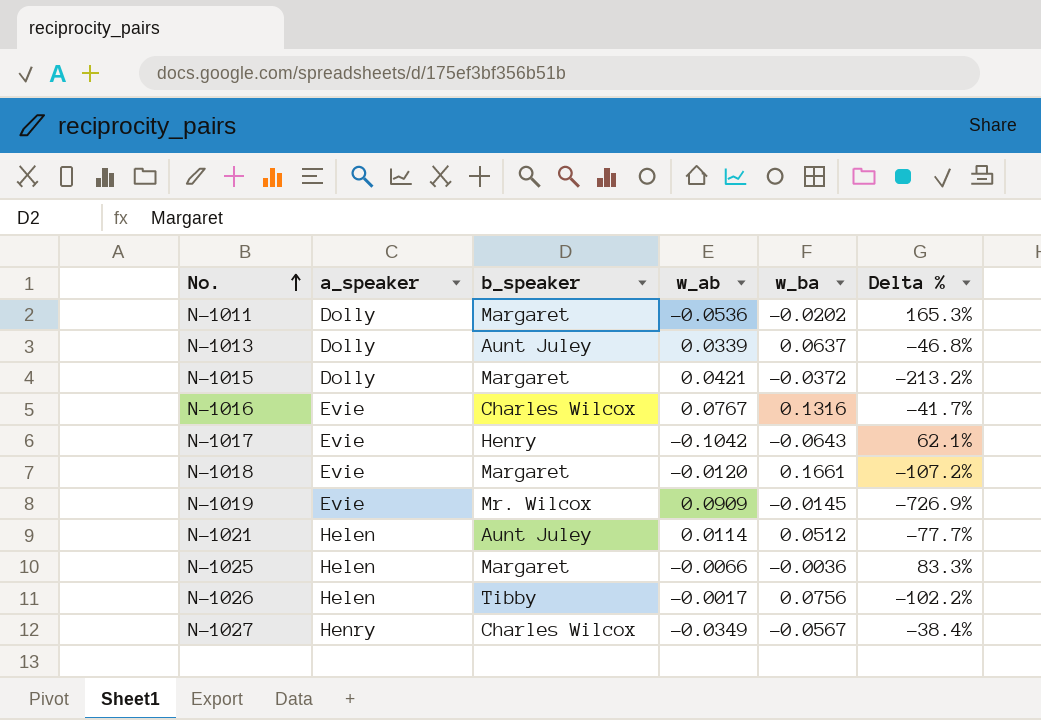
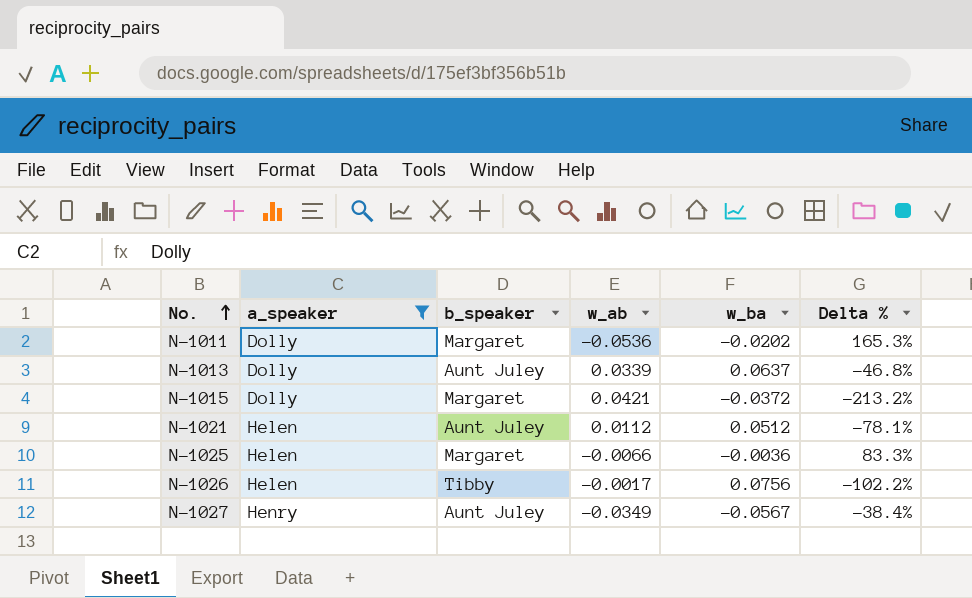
filter: none -> a_speaker != Evie
N-1021 | w_ab: 0.0114 -> 0.0112
N-1021 | Delta %: -77.7% -> -78.1%
N-1027 | b_speaker: Charles Wilcox -> Aunt Juley

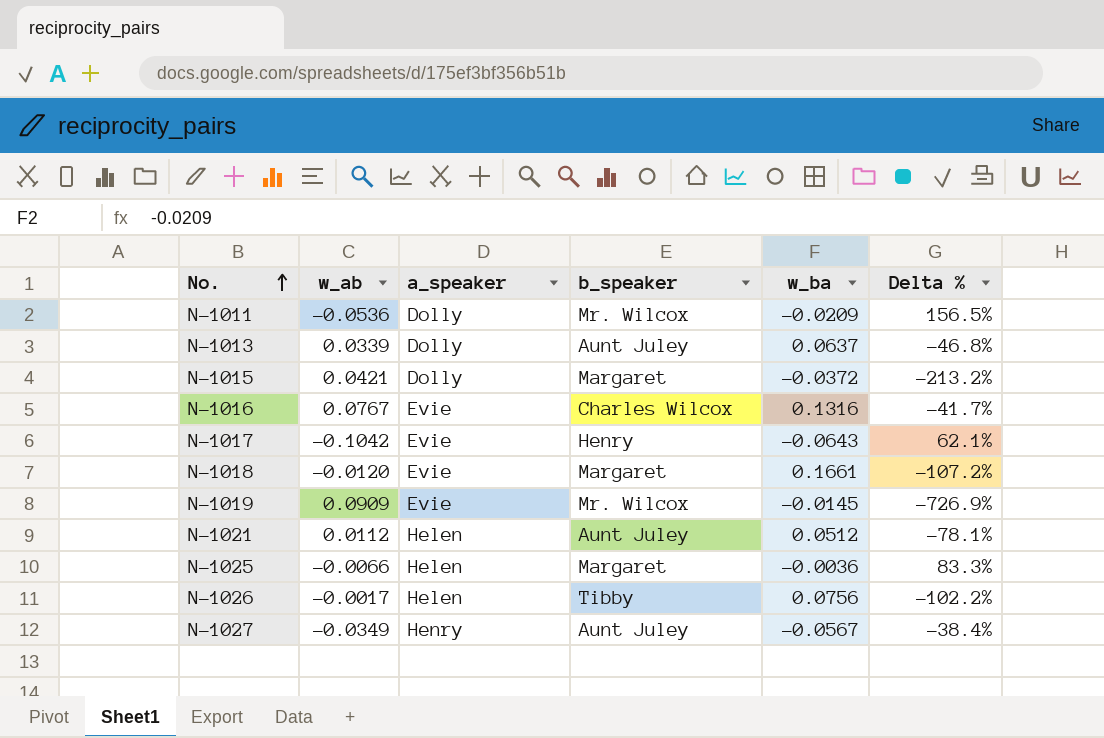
filter: a_speaker != Evie -> none
column w_ab | position: 4 -> 2
N-1011 | b_speaker: Margaret -> Mr. Wilcox
N-1011 | w_ba: -0.0202 -> -0.0209
N-1011 | Delta %: 165.3% -> 156.5%

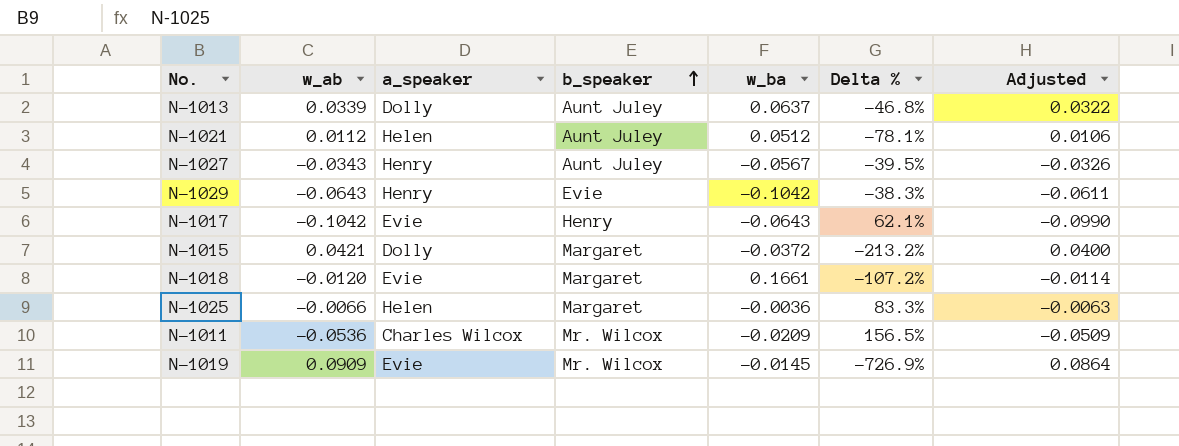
row order: No. ascending -> b_speaker ascending
column Adjusted | formula: none -> [w_ab] * 0.95
row N-1016: 0.0767 | Evie | Charles Wilcox | 0.1316 | -41.7% -> none
row N-1026: -0.0017 | Helen | Tibby | 0.0756 | -102.2% -> none
N-1027 | w_ab: -0.0349 -> -0.0343
N-1027 | Delta %: -38.4% -> -39.5%
row N-1029: none -> -0.0643 | Henry | Evie | -0.1042 | -38.3% | -0.0611
N-1011 | a_speaker: Dolly -> Charles Wilcox

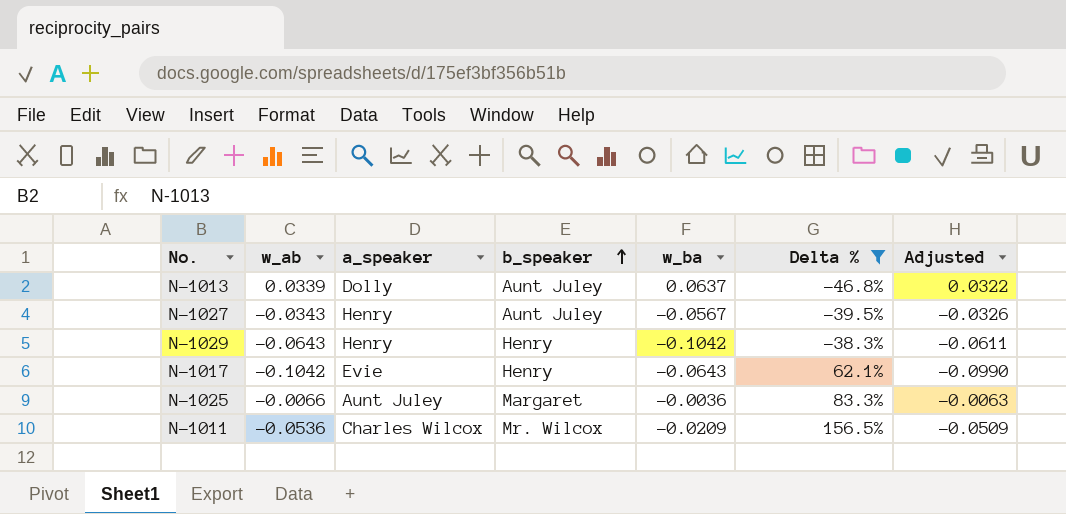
filter: none -> Delta % >= -46.8%
N-1029 | b_speaker: Evie -> Henry
N-1025 | a_speaker: Helen -> Aunt Juley

